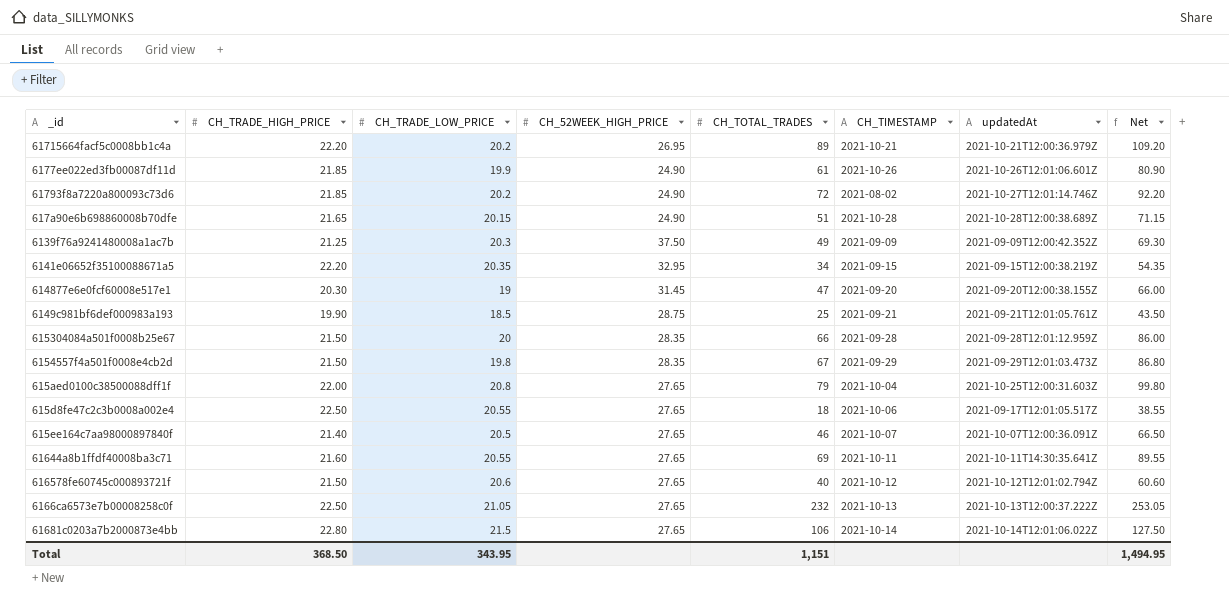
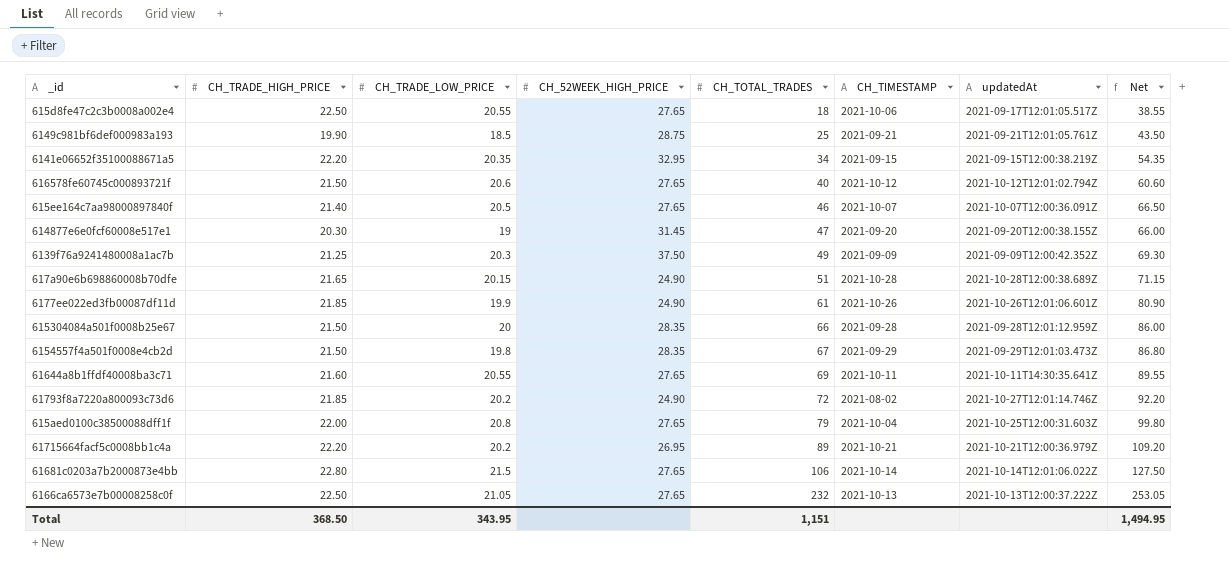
row order: none -> CH_TOTAL_TRADES ascending

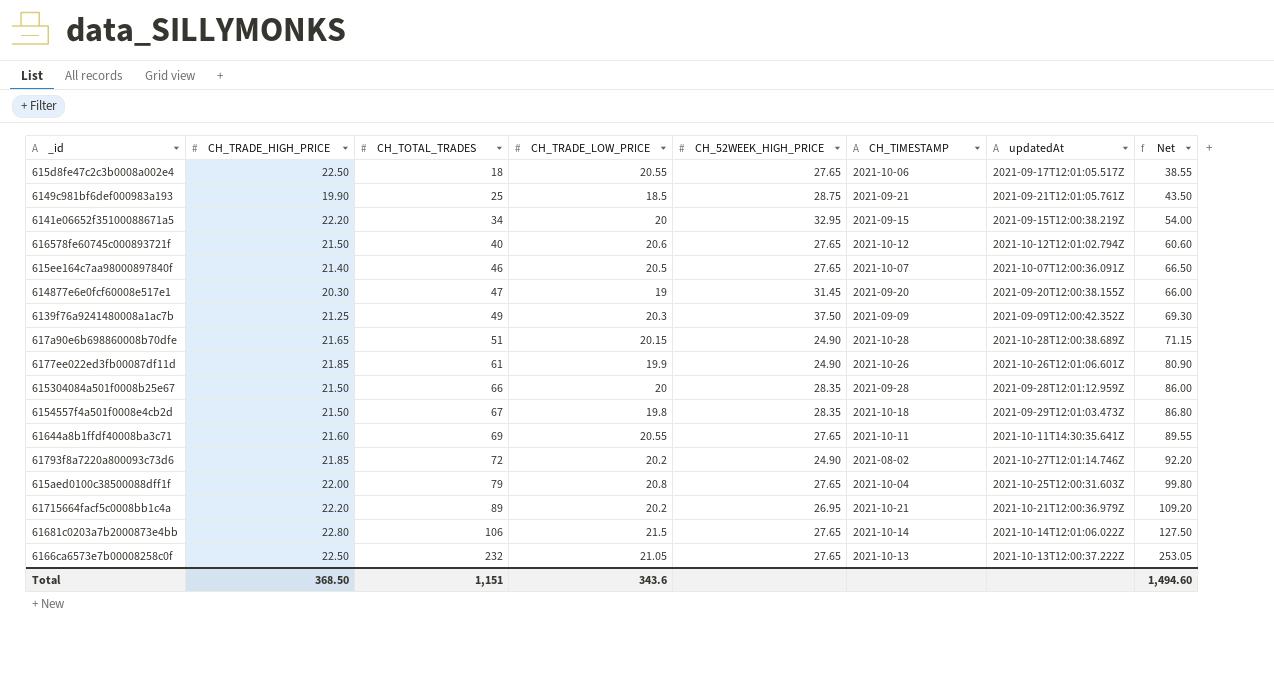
column CH_TOTAL_TRADES | position: 5 -> 3
6141e06652f35100088671a5 | CH_TRADE_LOW_PRICE: 20.35 -> 20
6141e06652f35100088671a5 | Net: 54.35 -> 54.00
6154557f4a501f0008e4cb2d | CH_TIMESTAMP: 2021-09-29 -> 2021-10-18
Total | CH_TRADE_LOW_PRICE: 343.95 -> 343.6
Total | Net: 1,494.95 -> 1,494.60

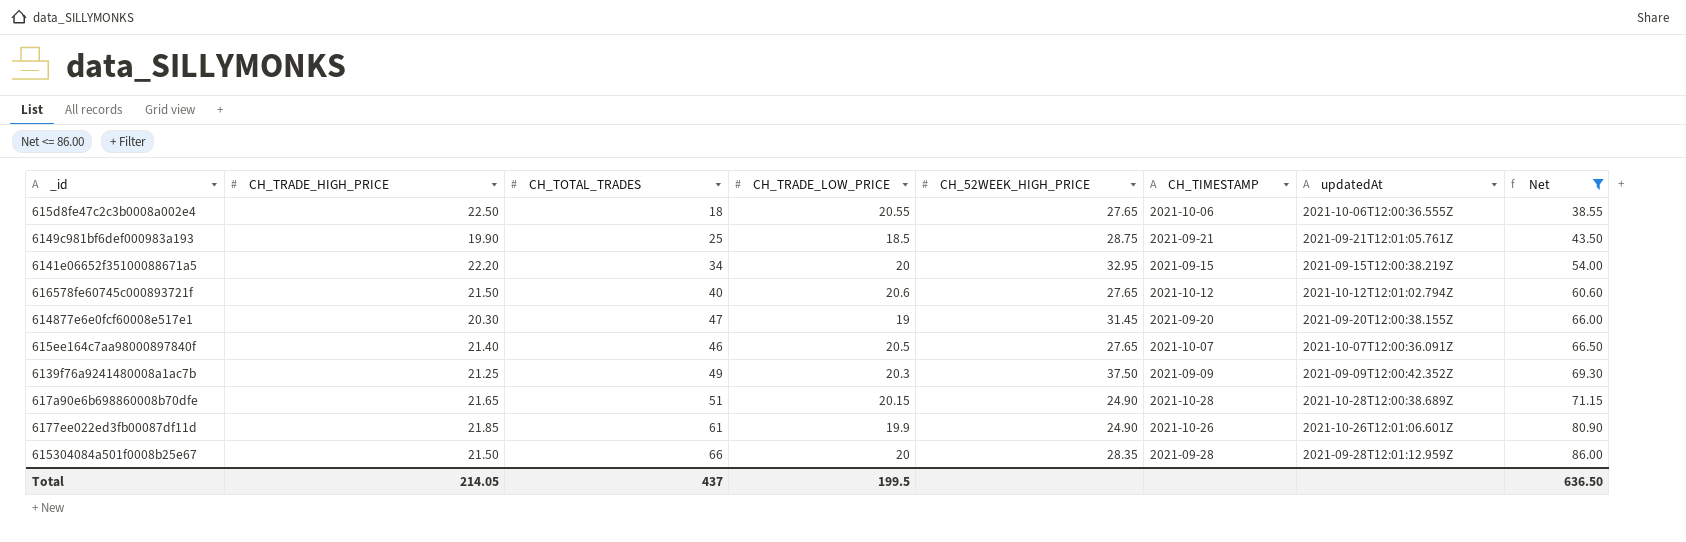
filter: none -> Net <= 86.00
row order: CH_TOTAL_TRADES ascending -> Net ascending
615d8fe47c2c3b0008a002e4 | updatedAt: 2021-09-17T12:01:05.517Z -> 2021-10-06T12:00:36.555Z
Total | CH_TRADE_HIGH_PRICE: 368.50 -> 214.05
Total | CH_TOTAL_TRADES: 1,151 -> 437
Total | CH_TRADE_LOW_PRICE: 343.6 -> 199.5
Total | Net: 1,494.60 -> 636.50

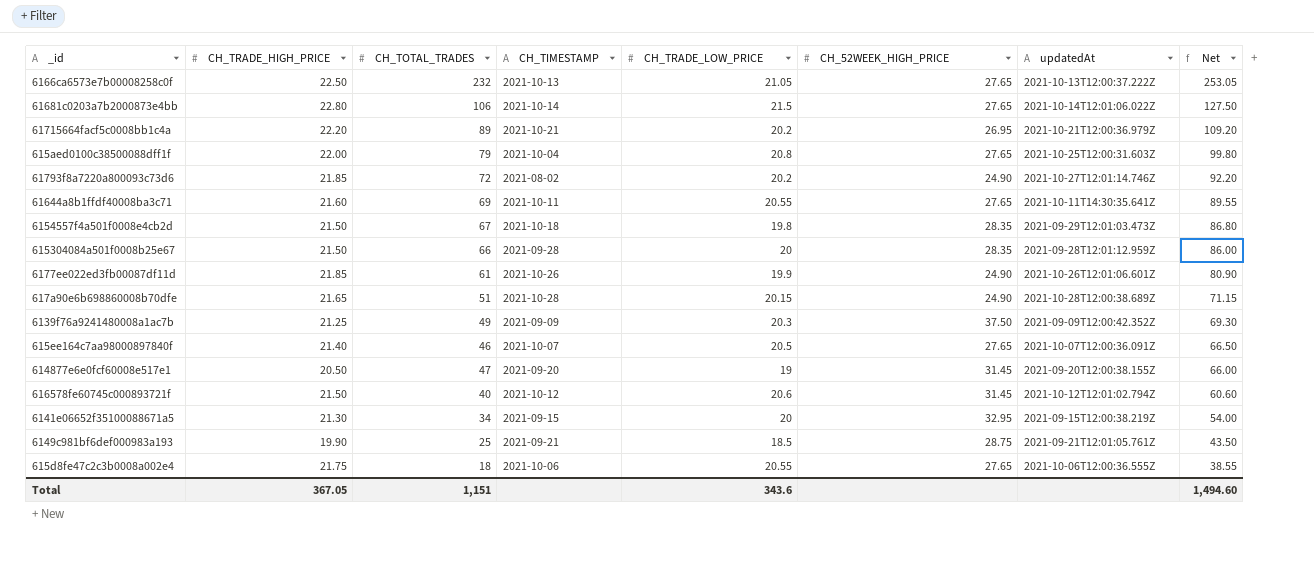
filter: Net <= 86.00 -> none
row order: Net ascending -> Net descending
column CH_TIMESTAMP | position: 6 -> 4
614877e6e0fcf60008e517e1 | CH_TRADE_HIGH_PRICE: 20.30 -> 20.50
616578fe60745c000893721f | CH_52WEEK_HIGH_PRICE: 27.65 -> 31.45
6141e06652f35100088671a5 | CH_TRADE_HIGH_PRICE: 22.20 -> 21.30
615d8fe47c2c3b0008a002e4 | CH_TRADE_HIGH_PRICE: 22.50 -> 21.75
Total | CH_TRADE_HIGH_PRICE: 214.05 -> 367.05
Total | CH_TOTAL_TRADES: 437 -> 1,151
Total | CH_TRADE_LOW_PRICE: 199.5 -> 343.6
Total | Net: 636.50 -> 1,494.60

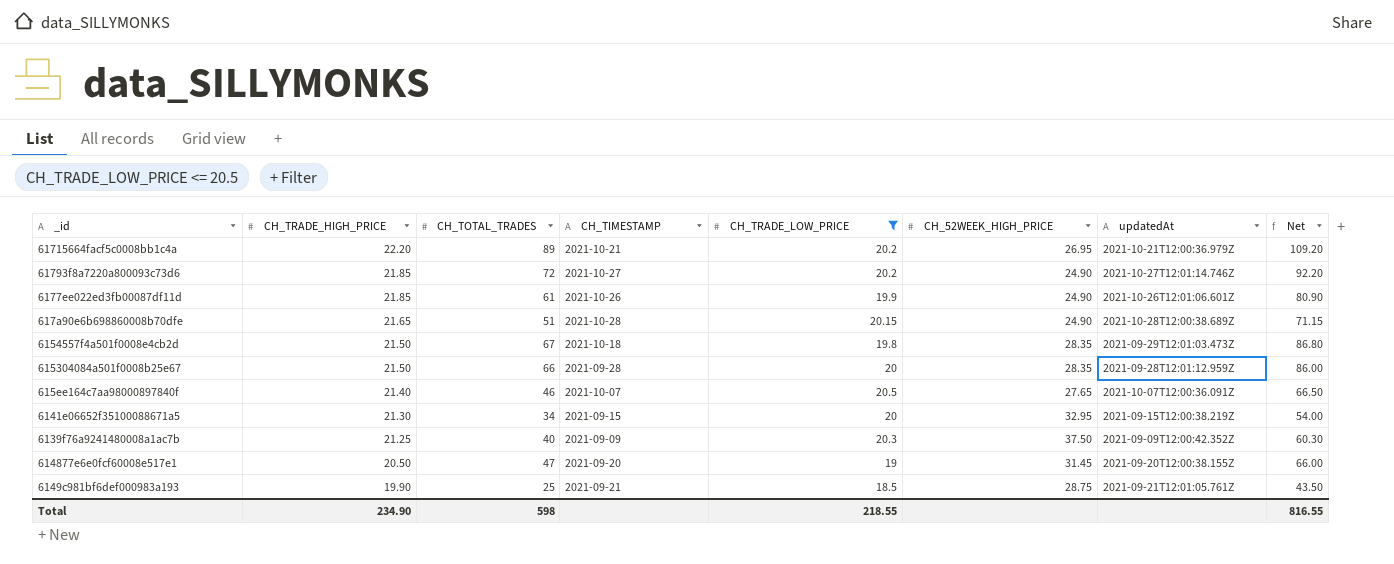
filter: none -> CH_TRADE_LOW_PRICE <= 20.5
row order: Net descending -> CH_TRADE_HIGH_PRICE descending
61793f8a7220a800093c73d6 | CH_TIMESTAMP: 2021-08-02 -> 2021-10-27
6139f76a9241480008a1ac7b | CH_TOTAL_TRADES: 49 -> 40
6139f76a9241480008a1ac7b | Net: 69.30 -> 60.30
Total | CH_TRADE_HIGH_PRICE: 367.05 -> 234.90
Total | CH_TOTAL_TRADES: 1,151 -> 598
Total | CH_TRADE_LOW_PRICE: 343.6 -> 218.55
Total | Net: 1,494.60 -> 816.55

